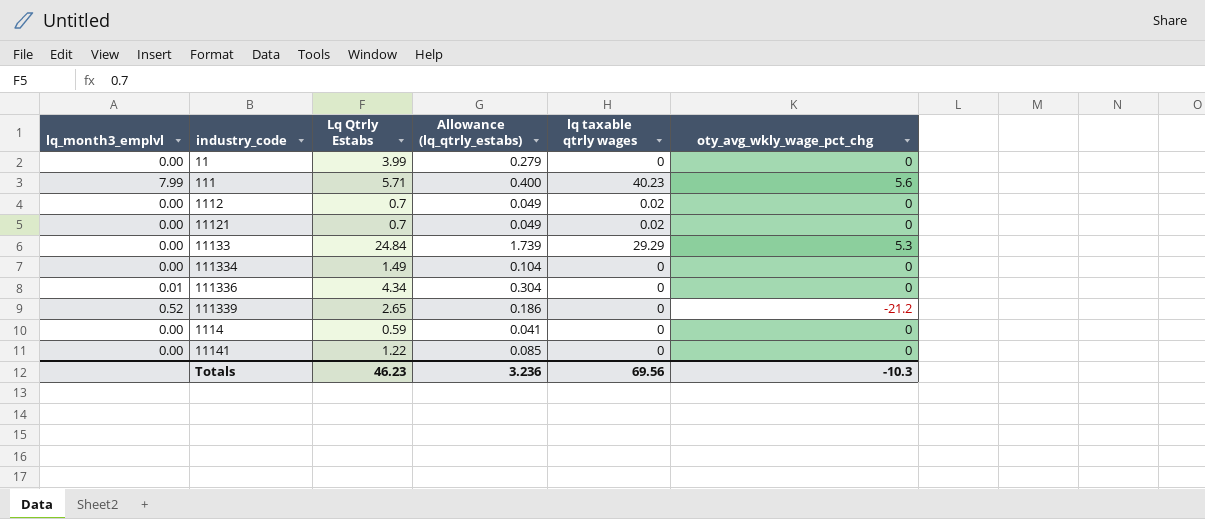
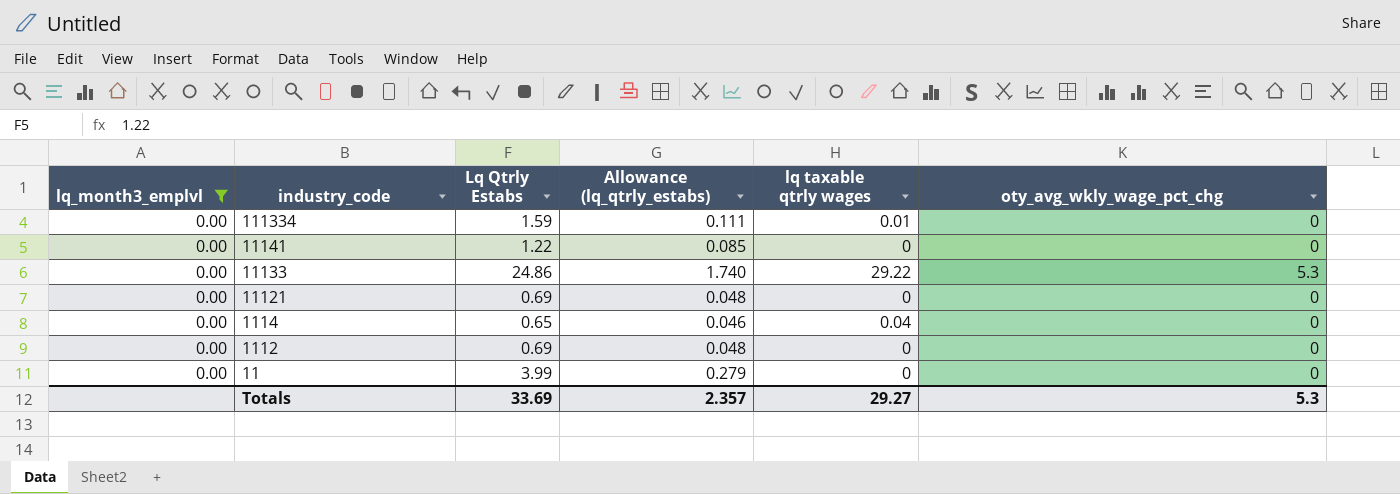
filter: none -> lq_month3_emplvl = 0.00
row order: none -> industry_code descending
111334 | Lq Qtrly Estabs: 1.49 -> 1.59
111334 | Allowance (lq_qtrly_estabs): 0.104 -> 0.111
111334 | lq taxable qtrly wages: 0 -> 0.01
11133 | Lq Qtrly Estabs: 24.84 -> 24.86
11133 | Allowance (lq_qtrly_estabs): 1.739 -> 1.740
11133 | lq taxable qtrly wages: 29.29 -> 29.22
11121 | Lq Qtrly Estabs: 0.7 -> 0.69
11121 | Allowance (lq_qtrly_estabs): 0.049 -> 0.048
11121 | lq taxable qtrly wages: 0.02 -> 0
1114 | Lq Qtrly Estabs: 0.59 -> 0.65
1114 | Allowance (lq_qtrly_estabs): 0.041 -> 0.046
1114 | lq taxable qtrly wages: 0 -> 0.04
1112 | Lq Qtrly Estabs: 0.7 -> 0.69
1112 | Allowance (lq_qtrly_estabs): 0.049 -> 0.048
1112 | lq taxable qtrly wages: 0.02 -> 0
Totals | Lq Qtrly Estabs: 46.23 -> 33.69
Totals | Allowance (lq_qtrly_estabs): 3.236 -> 2.357
Totals | lq taxable qtrly wages: 69.56 -> 29.27
Totals | oty_avg_wkly_wage_pct_chg: -10.3 -> 5.3

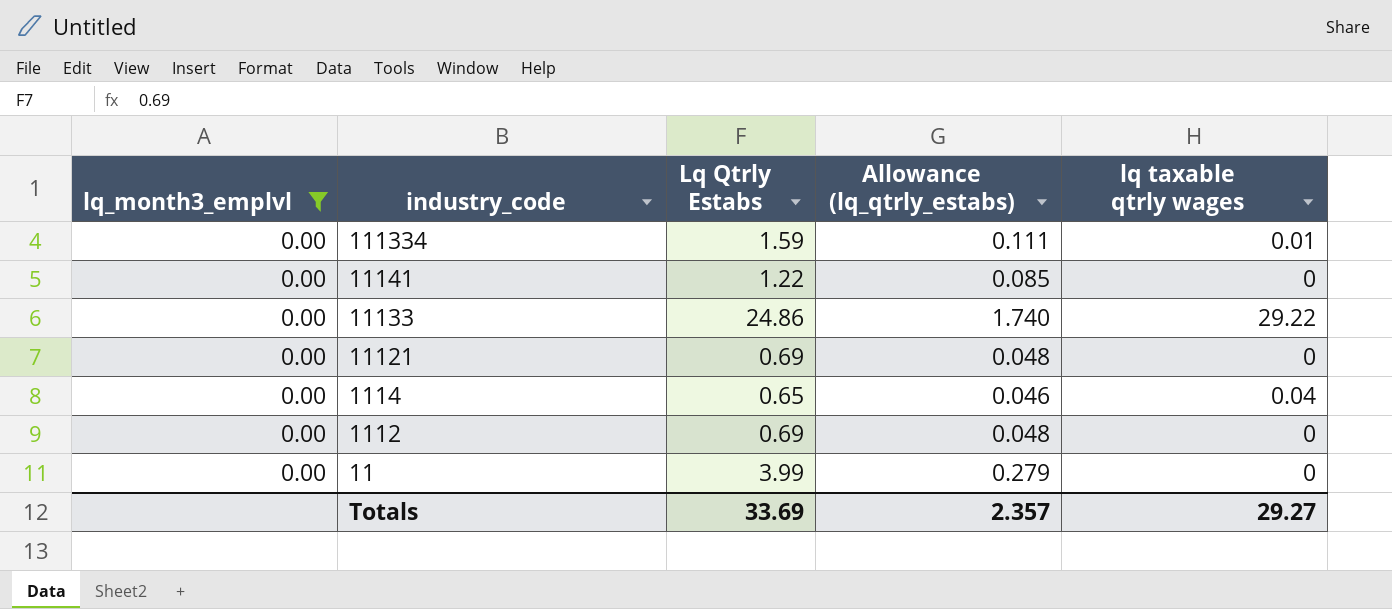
column oty_avg_wkly_wage_pct_chg | position: 6 -> none

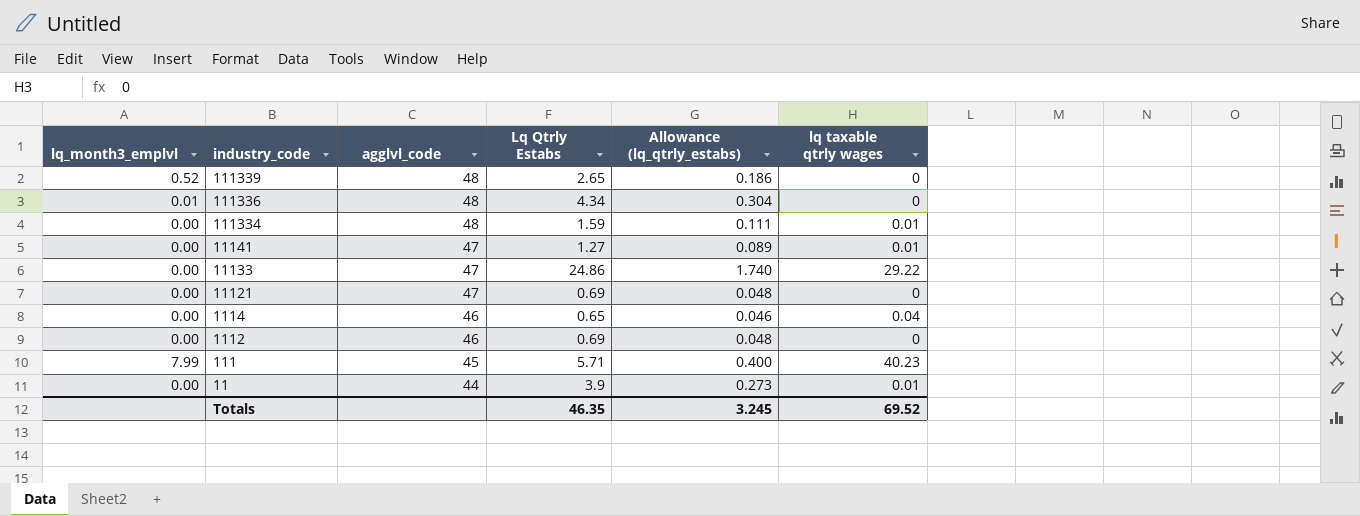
filter: lq_month3_emplvl = 0.00 -> none
column agglvl_code | position: none -> 3
11141 | Lq Qtrly Estabs: 1.22 -> 1.27
11141 | Allowance (lq_qtrly_estabs): 0.085 -> 0.089
11141 | lq taxable qtrly wages: 0 -> 0.01
11 | Lq Qtrly Estabs: 3.99 -> 3.9
11 | Allowance (lq_qtrly_estabs): 0.279 -> 0.273
11 | lq taxable qtrly wages: 0 -> 0.01
Totals | Lq Qtrly Estabs: 33.69 -> 46.35
Totals | Allowance (lq_qtrly_estabs): 2.357 -> 3.245
Totals | lq taxable qtrly wages: 29.27 -> 69.52

